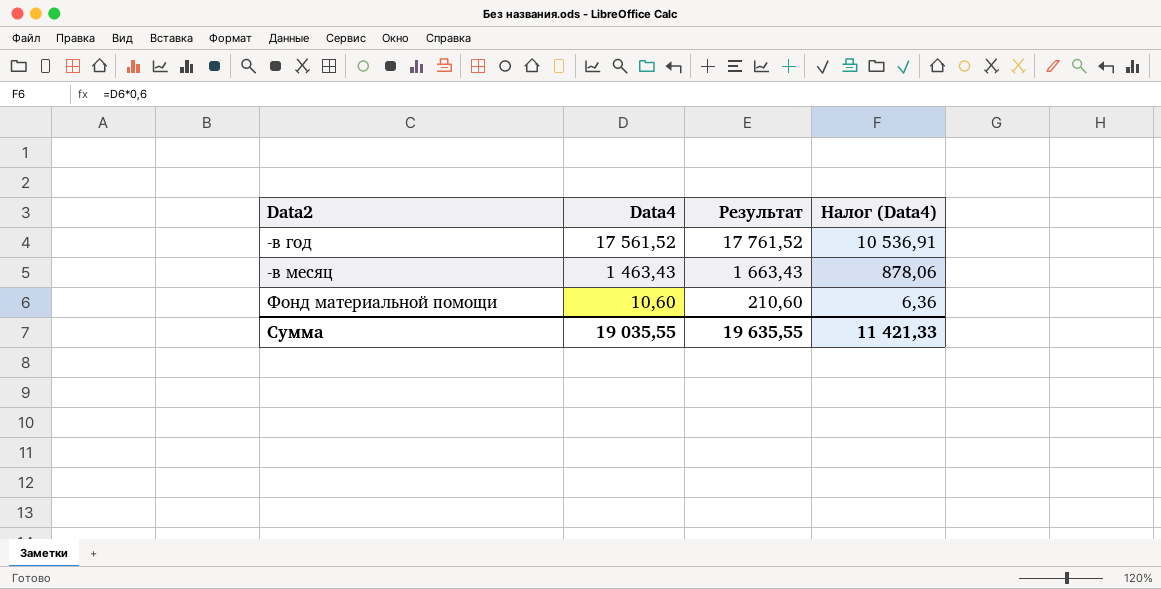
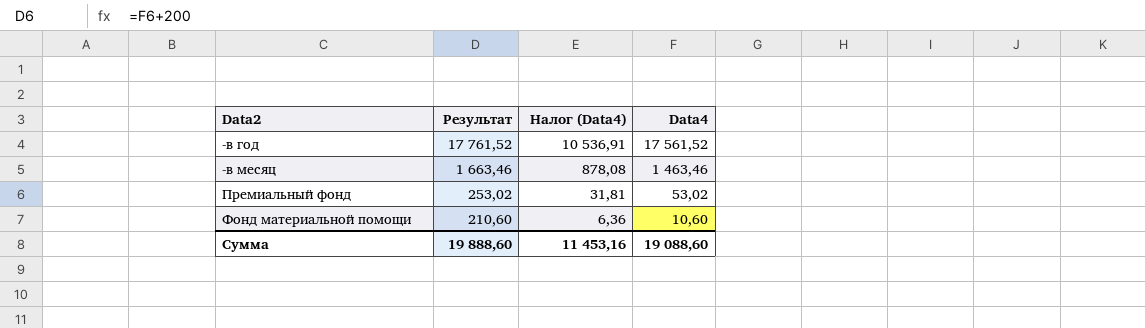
column Data4 | position: 2 -> 4
-в месяц | Результат: 1 663,43 -> 1 663,46
-в месяц | Налог (Data4): 878,06 -> 878,08
-в месяц | Data4: 1 463,43 -> 1 463,46
row Премиальный фонд: none -> 253,02 | 31,81 | 53,02
Сумма | Результат: 19 635,55 -> 19 888,60
Сумма | Налог (Data4): 11 421,33 -> 11 453,16
Сумма | Data4: 19 035,55 -> 19 088,60

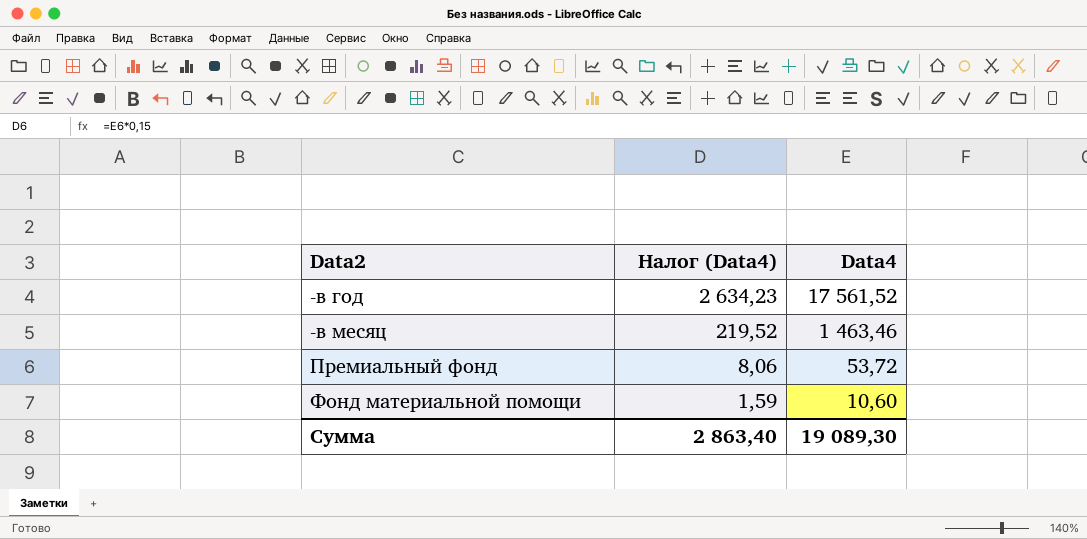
column Результат | formula: [Data4] + 200 -> none
column Налог (Data4) | formula: [Data4] * 0,6 -> [Data4] * 0,15
Премиальный фонд | Data4: 53,02 -> 53,72
Сумма | Налог (Data4): 11 453,16 -> 2 863,40
Сумма | Data4: 19 088,60 -> 19 089,30

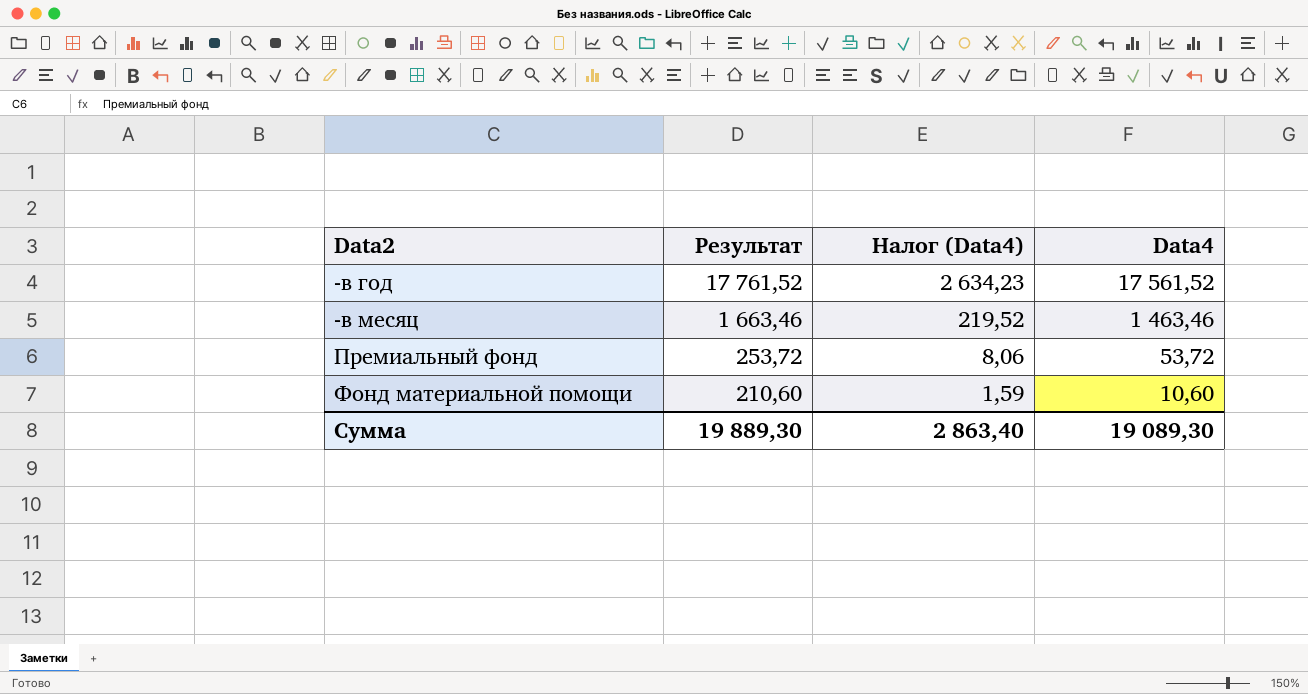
column Результат | formula: none -> [Data4] + 200

